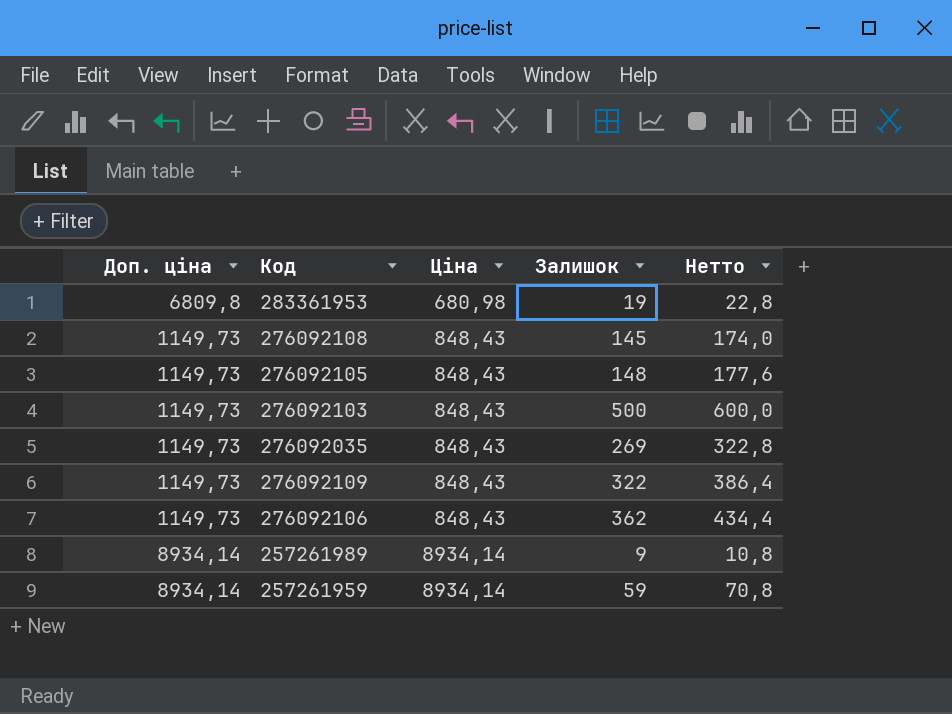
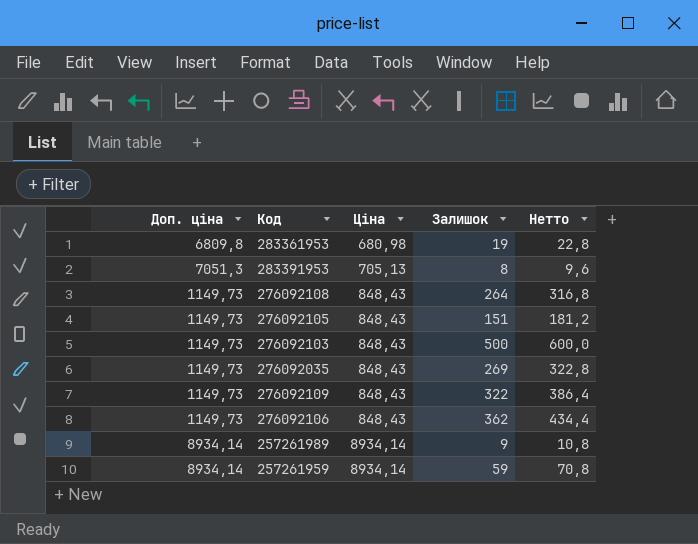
row 283391953: none -> 7051,3 | 705,13 | 8 | 9,6
276092108 | Залишок: 145 -> 264
276092108 | Нетто: 174,0 -> 316,8
276092105 | Залишок: 148 -> 151
276092105 | Нетто: 177,6 -> 181,2

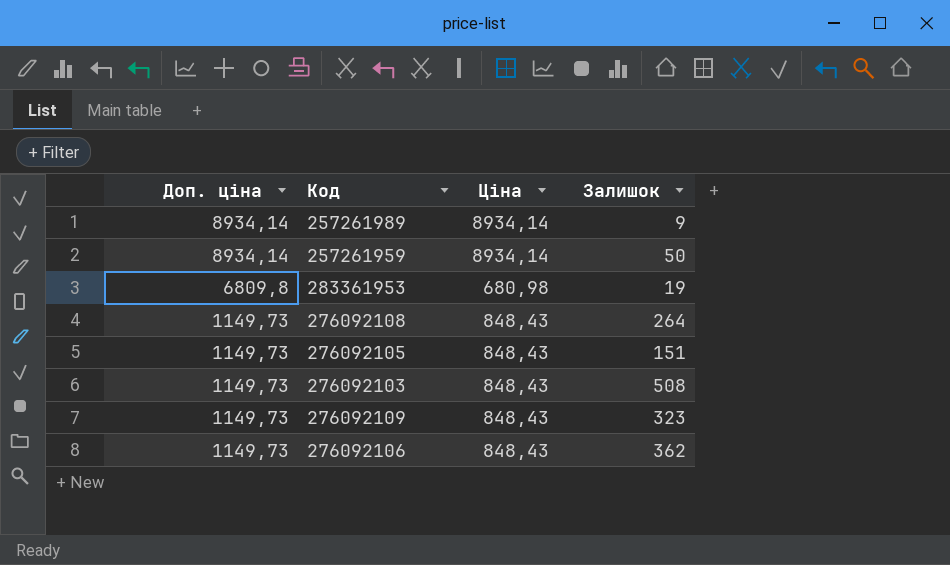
row order: Ціна ascending -> Доп. ціна descending
column Нетто | formula: [Залишок] * 1,2 -> none
row 283391953: 7051,3 | 705,13 | 8 | 9,6 -> none
row 276092035: 1149,73 | 848,43 | 269 | 322,8 -> none
257261959 | Залишок: 59 -> 50
276092103 | Залишок: 500 -> 508
276092109 | Залишок: 322 -> 323

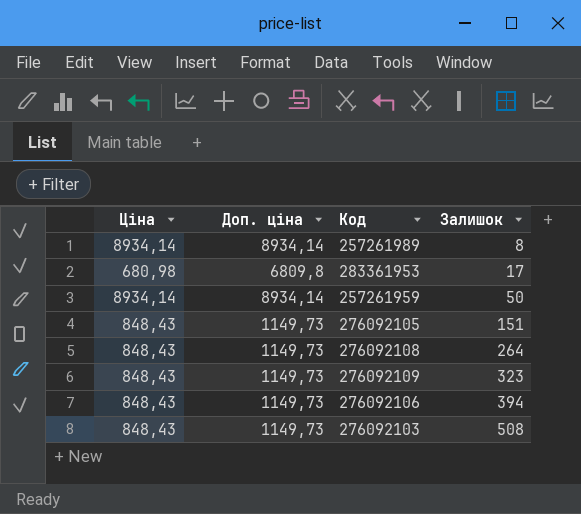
row order: Доп. ціна descending -> Залишок ascending
column Ціна | position: 3 -> 1
257261989 | Залишок: 9 -> 8
283361953 | Залишок: 19 -> 17
276092106 | Залишок: 362 -> 394

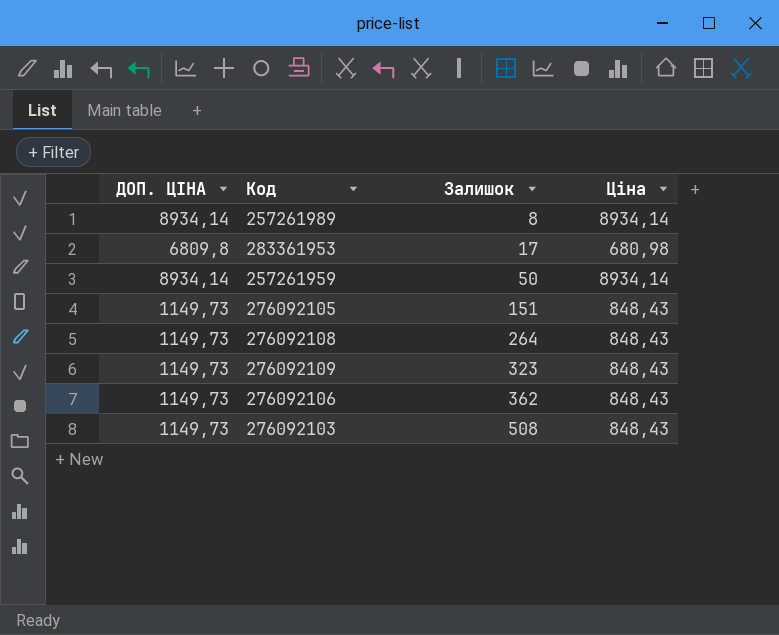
column name: Доп. ціна -> ДОП. ЦІНА
column Ціна | position: 1 -> 4
276092106 | Залишок: 394 -> 362

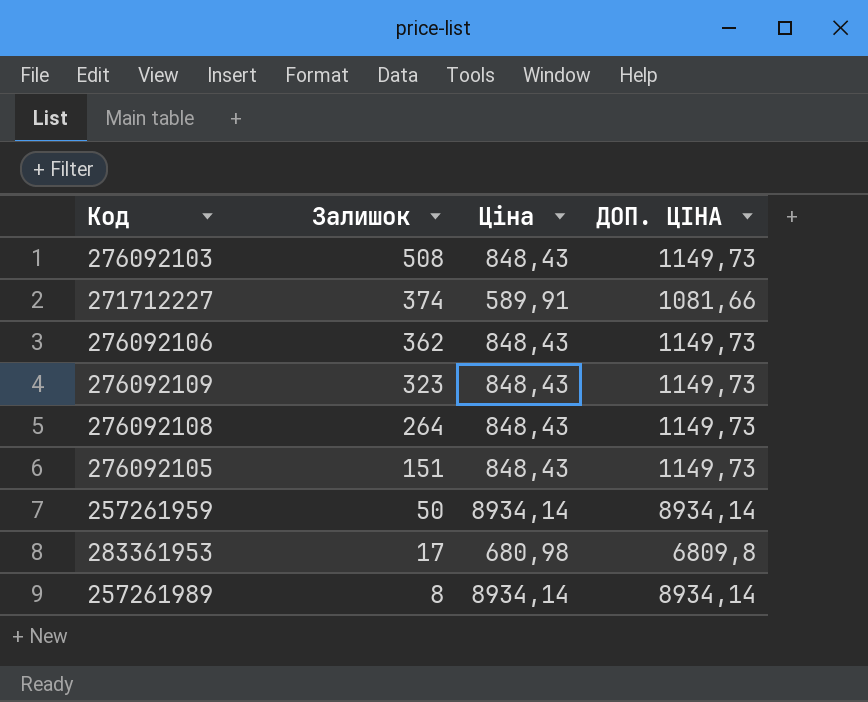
row order: Залишок ascending -> Залишок descending
column ДОП. ЦІНА | position: 1 -> 4
row 271712227: none -> 374 | 589,91 | 1081,66

